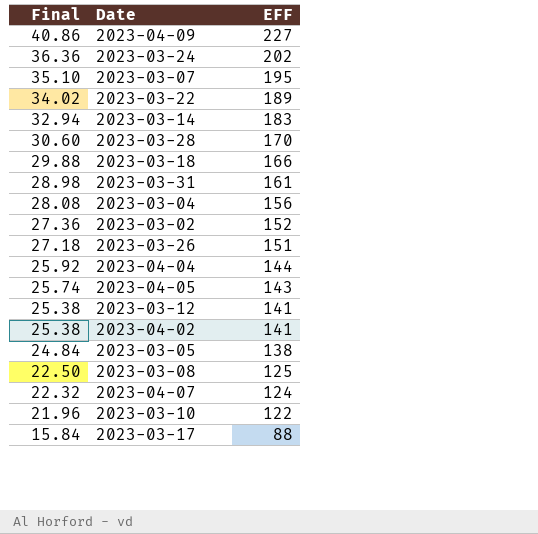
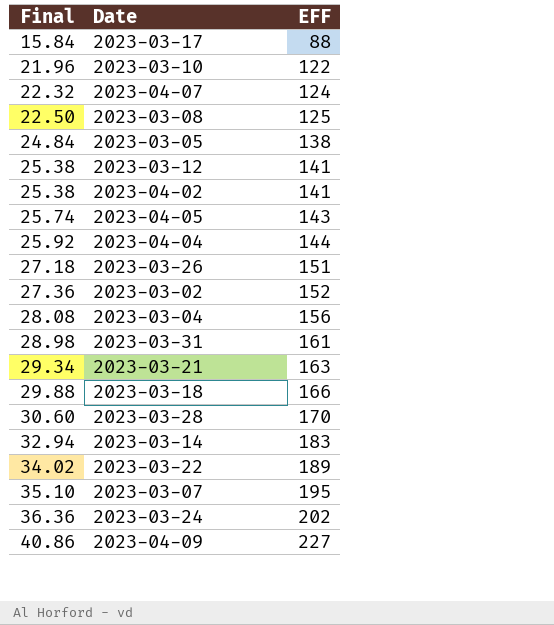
row order: Final descending -> Final ascending
row 2023-03-21: none -> 29.34 | 163

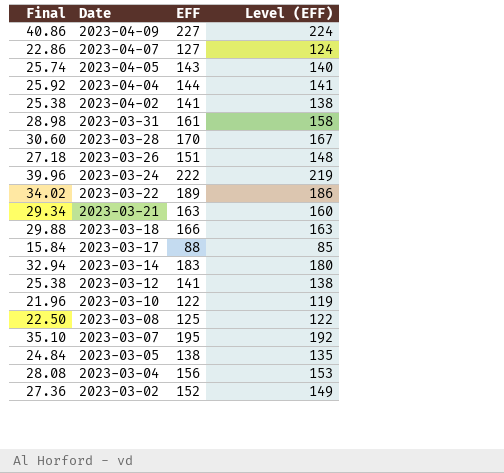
row order: Final ascending -> Date descending
column Level (EFF) | formula: none -> [EFF] - 3
2023-04-07 | Final: 22.32 -> 22.86
2023-04-07 | EFF: 124 -> 127
2023-03-24 | Final: 36.36 -> 39.96
2023-03-24 | EFF: 202 -> 222

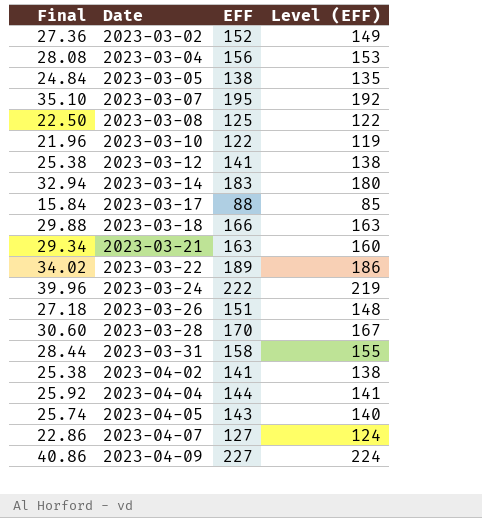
row order: Date descending -> Date ascending
2023-03-31 | Final: 28.98 -> 28.44
2023-03-31 | EFF: 161 -> 158
2023-03-31 | Level (EFF): 158 -> 155

